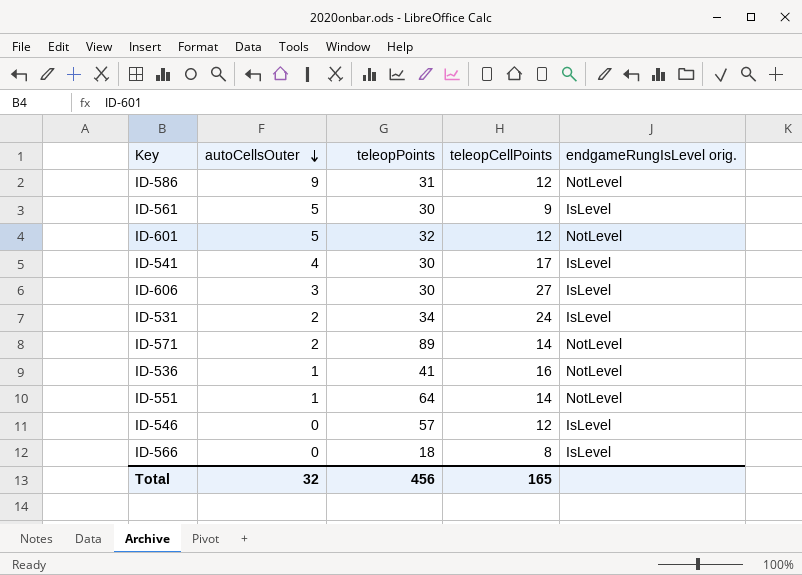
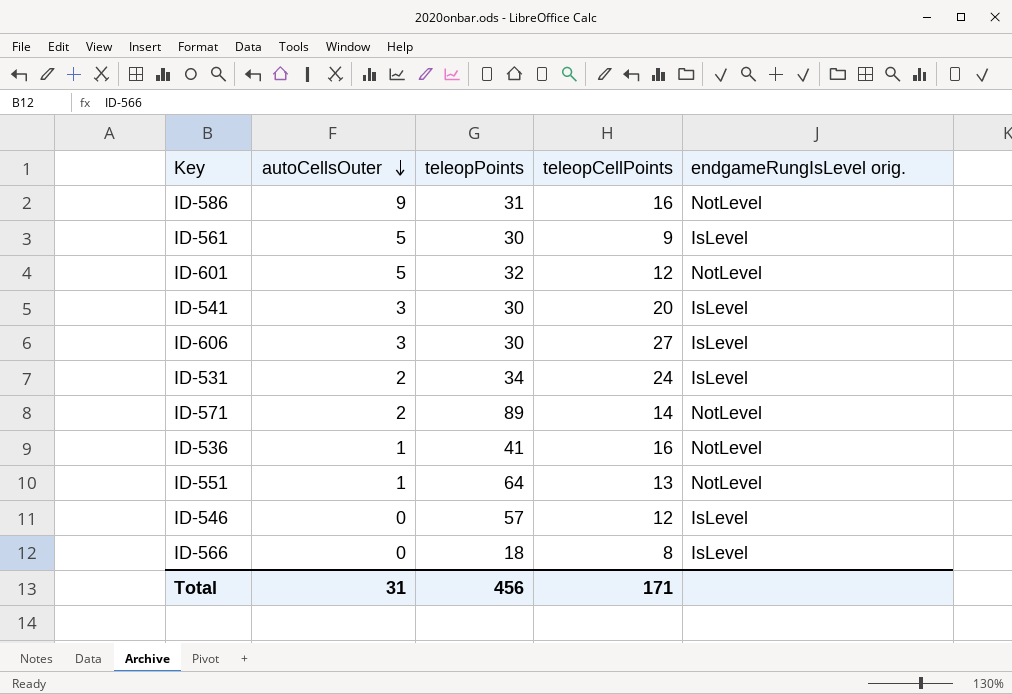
ID-586 | teleopCellPoints: 12 -> 16
ID-541 | autoCellsOuter: 4 -> 3
ID-541 | teleopCellPoints: 17 -> 20
ID-551 | teleopCellPoints: 14 -> 13
Total | autoCellsOuter: 32 -> 31
Total | teleopCellPoints: 165 -> 171

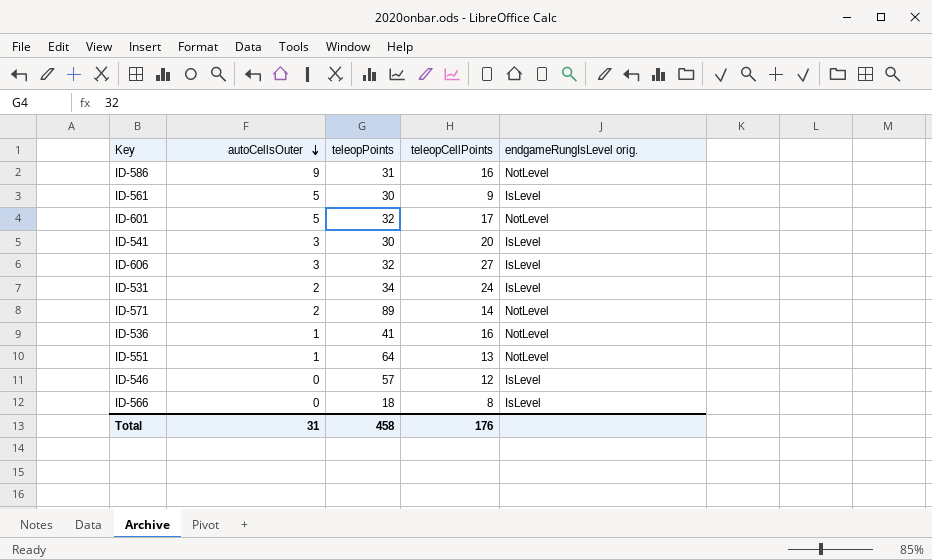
ID-601 | teleopCellPoints: 12 -> 17
ID-606 | teleopPoints: 30 -> 32
Total | teleopPoints: 456 -> 458
Total | teleopCellPoints: 171 -> 176

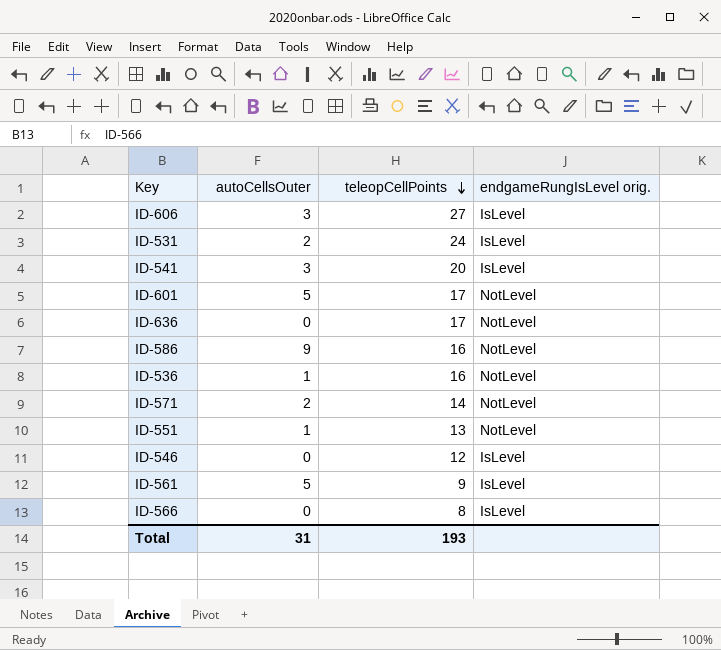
row order: autoCellsOuter descending -> teleopCellPoints descending
column teleopPoints | position: 3 -> none
row ID-636: none -> 0 | 17 | NotLevel
Total | teleopCellPoints: 176 -> 193

